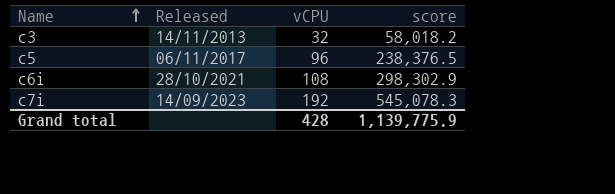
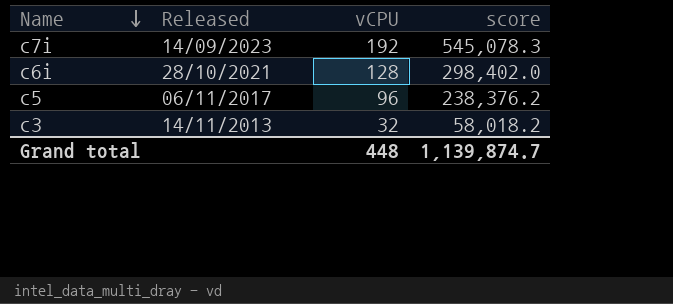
row order: Name ascending -> Name descending
c6i | vCPU: 108 -> 128
c6i | score: 298,302.9 -> 298,402.0
c5 | score: 238,376.5 -> 238,376.2
Grand total | vCPU: 428 -> 448
Grand total | score: 1,139,775.9 -> 1,139,874.7

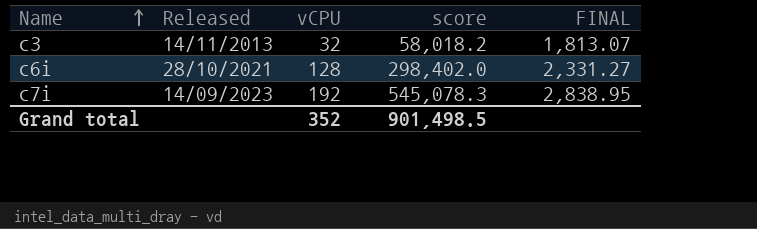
row order: Name descending -> Name ascending
column FINAL | formula: none -> [score] / [vCPU]
row c5: 06/11/2017 | 96 | 238,376.2 -> none
Grand total | vCPU: 448 -> 352
Grand total | score: 1,139,874.7 -> 901,498.5

